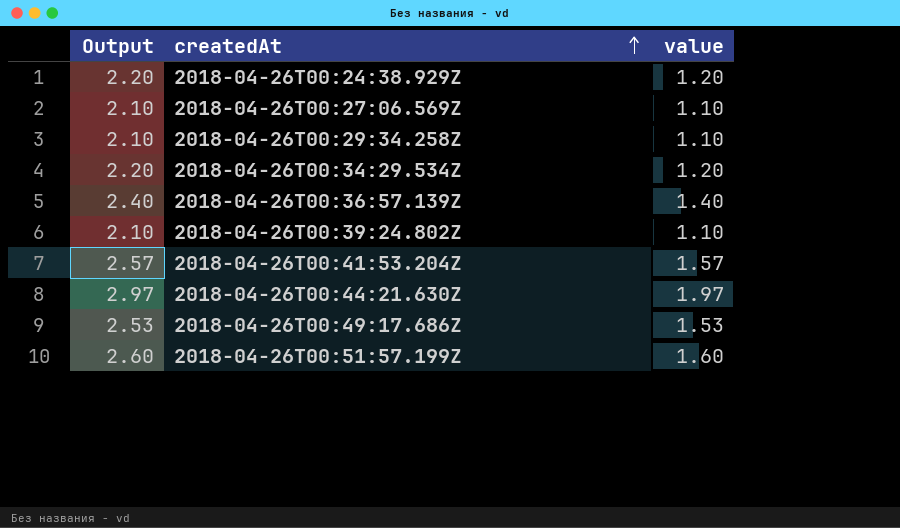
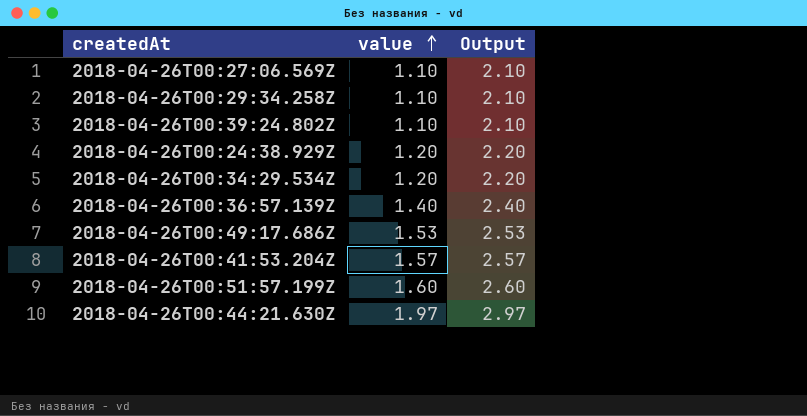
row order: createdAt ascending -> value ascending
column Output | position: 1 -> 3

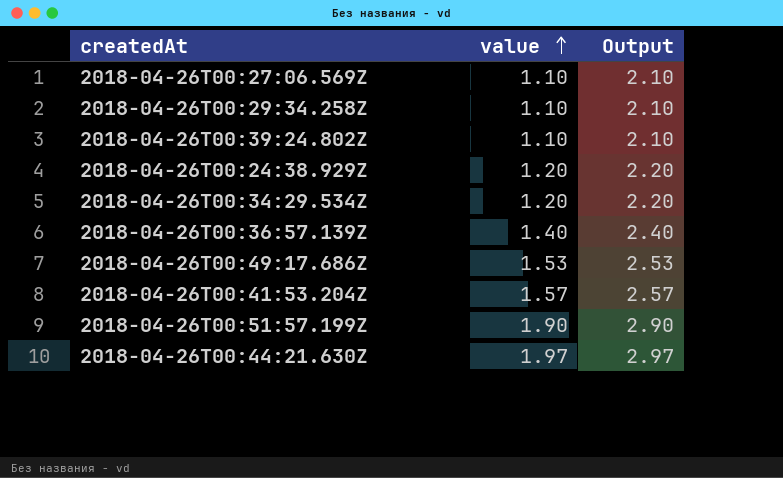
2018-04-26T00:51:57.199Z | value: 1.60 -> 1.90
2018-04-26T00:51:57.199Z | Output: 2.60 -> 2.90

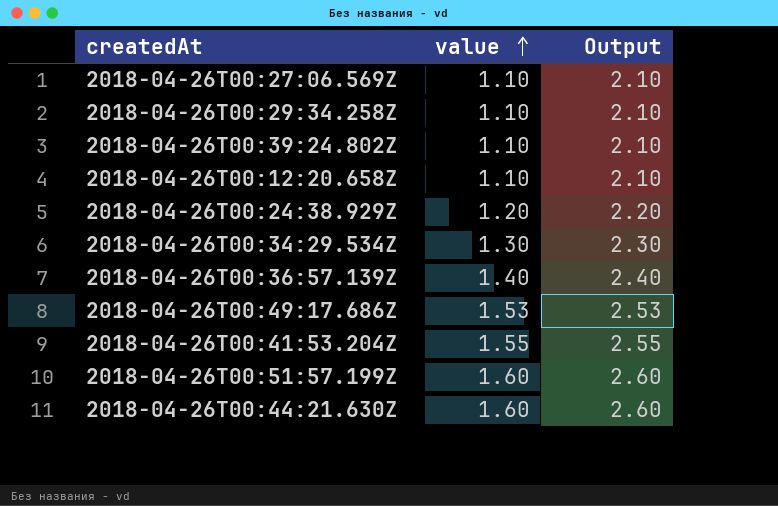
row 2018-04-26T00:12:20.658Z: none -> 1.10 | 2.10
2018-04-26T00:34:29.534Z | value: 1.20 -> 1.30
2018-04-26T00:34:29.534Z | Output: 2.20 -> 2.30
2018-04-26T00:41:53.204Z | value: 1.57 -> 1.55
2018-04-26T00:41:53.204Z | Output: 2.57 -> 2.55
2018-04-26T00:51:57.199Z | value: 1.90 -> 1.60
2018-04-26T00:51:57.199Z | Output: 2.90 -> 2.60
2018-04-26T00:44:21.630Z | value: 1.97 -> 1.60
2018-04-26T00:44:21.630Z | Output: 2.97 -> 2.60

